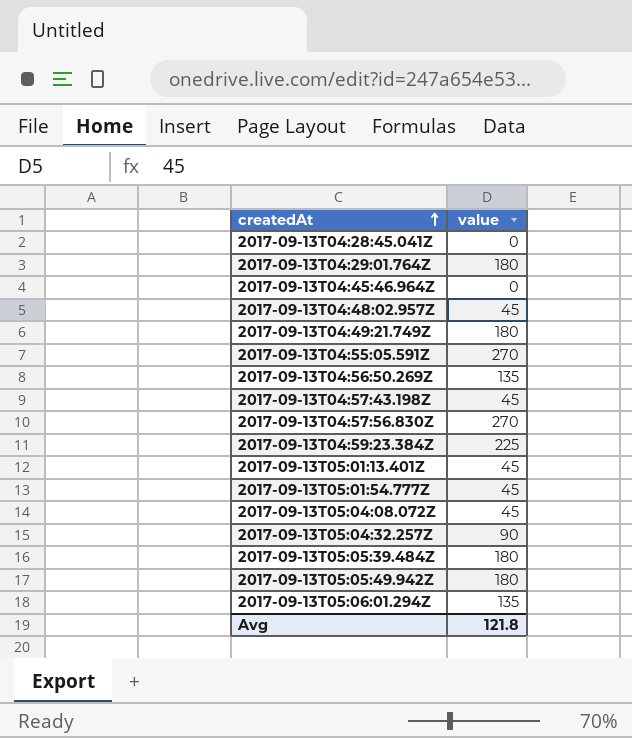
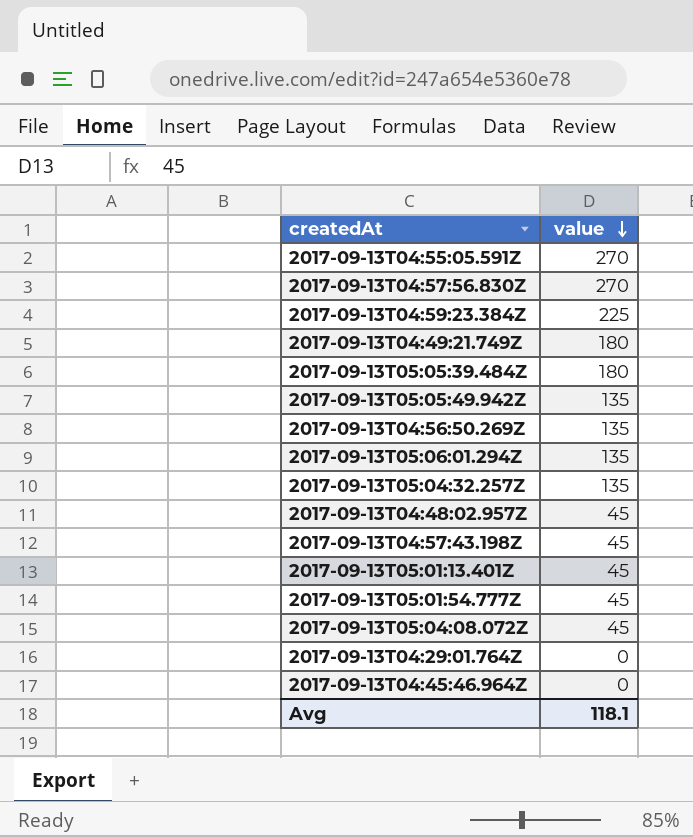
row order: createdAt ascending -> value descending
row 2017-09-13T04:28:45.041Z: 0 -> none
2017-09-13T05:05:49.942Z | value: 180 -> 135
2017-09-13T05:04:32.257Z | value: 90 -> 135
2017-09-13T04:29:01.764Z | value: 180 -> 0
Avg | value: 121.8 -> 118.1

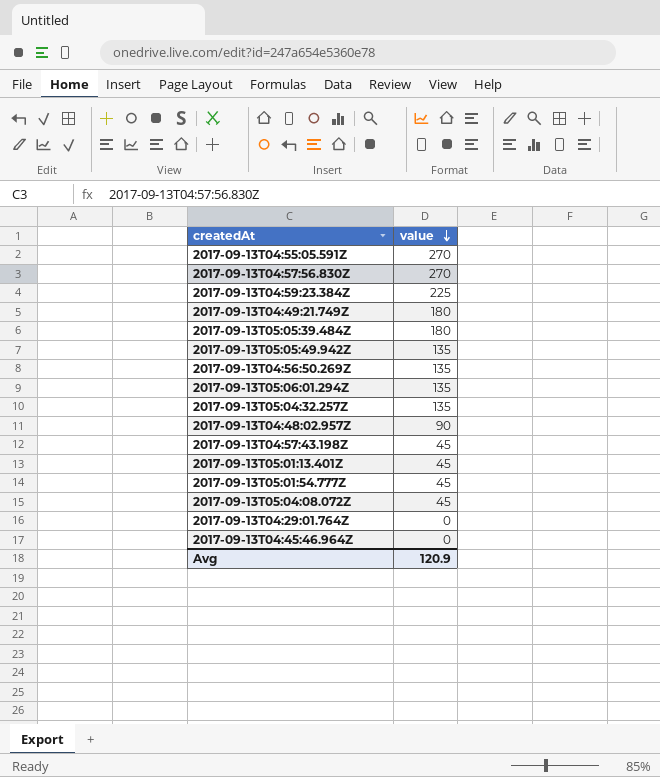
2017-09-13T04:48:02.957Z | value: 45 -> 90
Avg | value: 118.1 -> 120.9

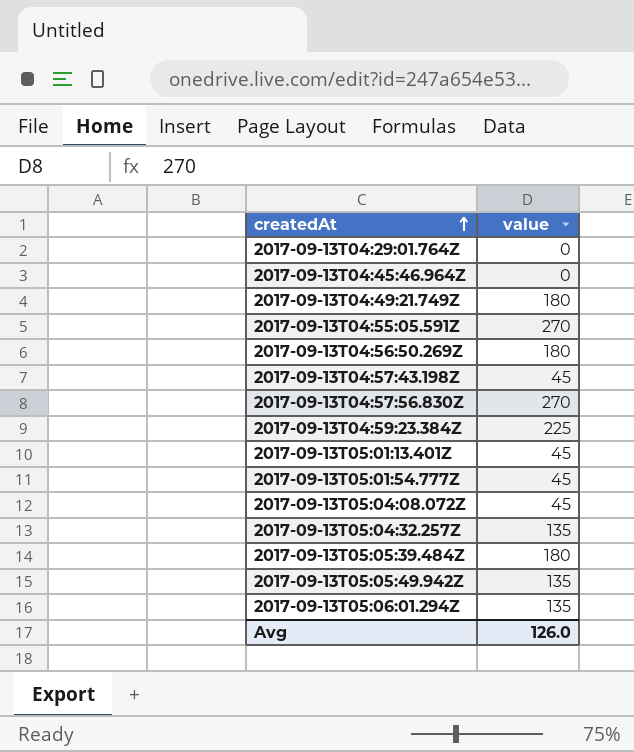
row order: value descending -> createdAt ascending
row 2017-09-13T04:48:02.957Z: 90 -> none
2017-09-13T04:56:50.269Z | value: 135 -> 180
Avg | value: 120.9 -> 126.0

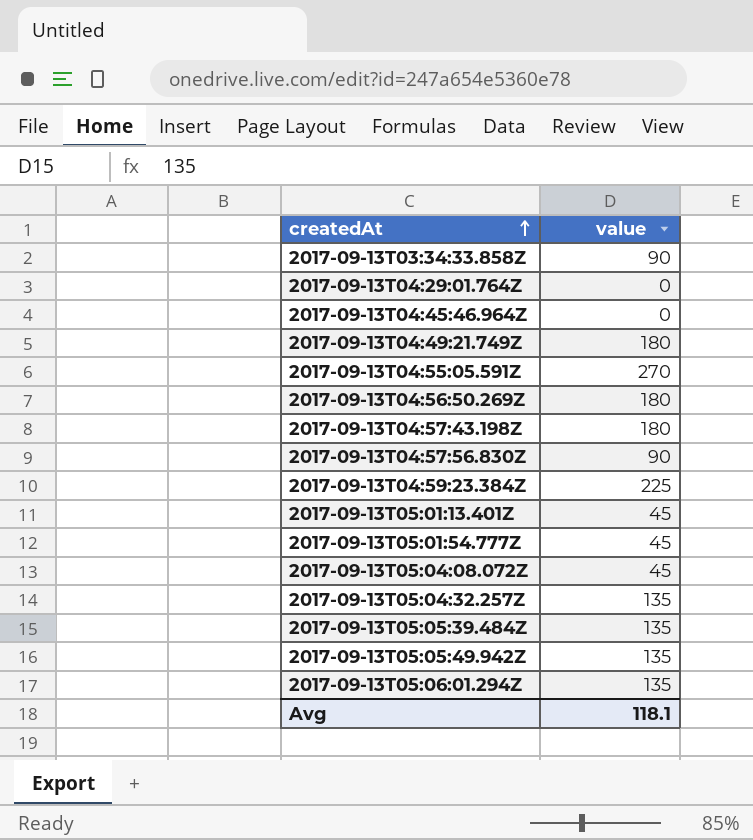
row 2017-09-13T03:34:33.858Z: none -> 90
2017-09-13T04:57:43.198Z | value: 45 -> 180
2017-09-13T04:57:56.830Z | value: 270 -> 90
2017-09-13T05:05:39.484Z | value: 180 -> 135
Avg | value: 126.0 -> 118.1

